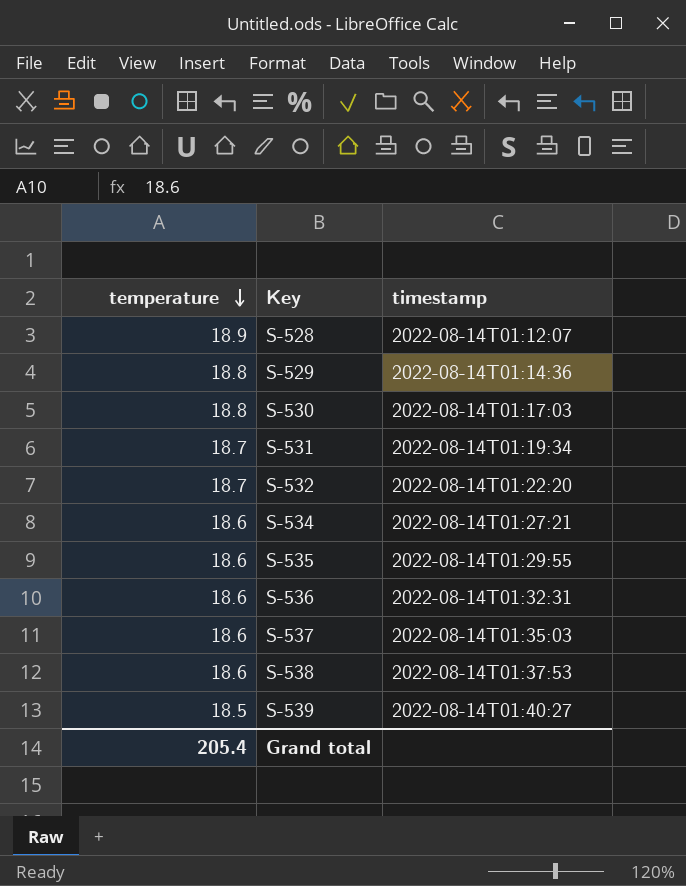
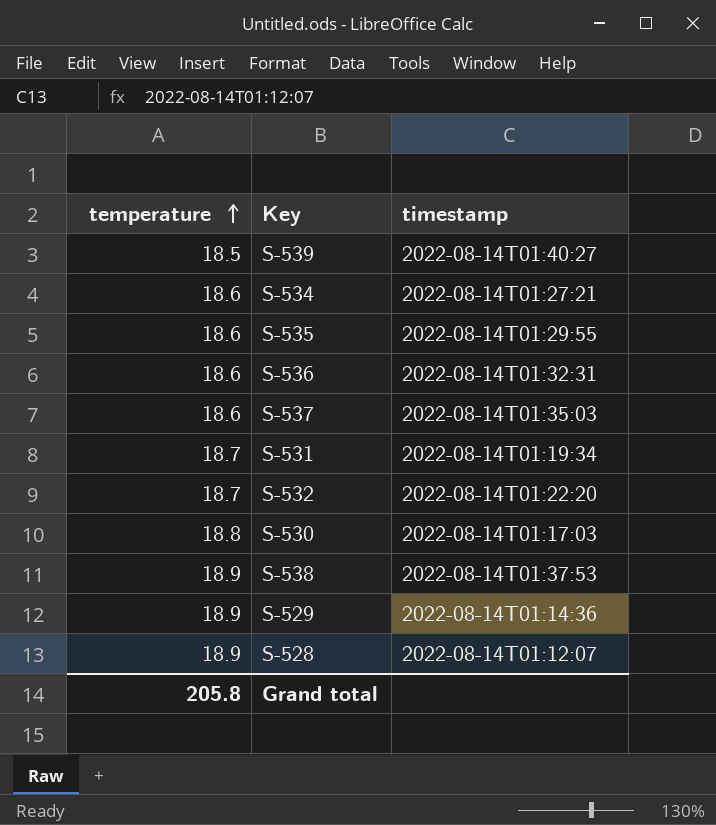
row order: temperature descending -> temperature ascending
S-538 | temperature: 18.6 -> 18.9
S-529 | temperature: 18.8 -> 18.9
Grand total | temperature: 205.4 -> 205.8

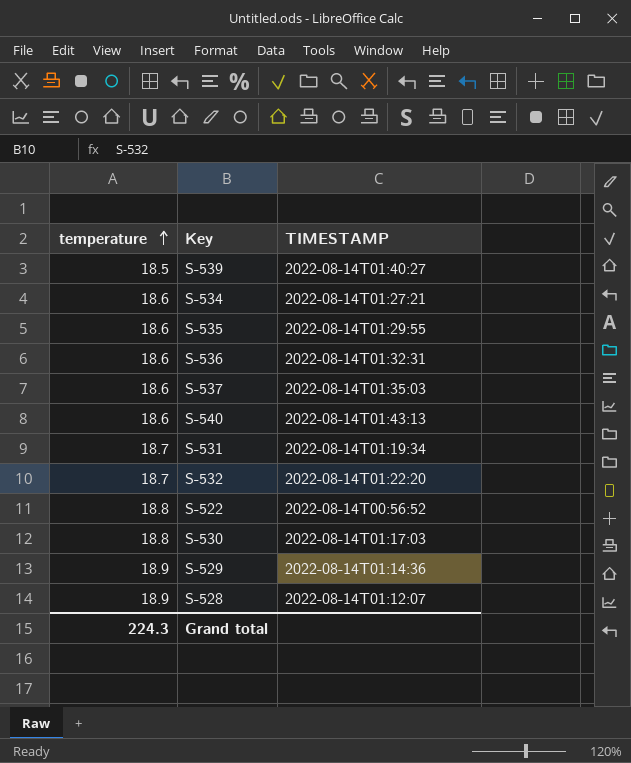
column name: timestamp -> TIMESTAMP
row S-538: 18.9 | 2022-08-14T01:37:53 -> none
row S-540: none -> 18.6 | 2022-08-14T01:43:13
row S-522: none -> 18.8 | 2022-08-14T00:56:52
Grand total | temperature: 205.8 -> 224.3

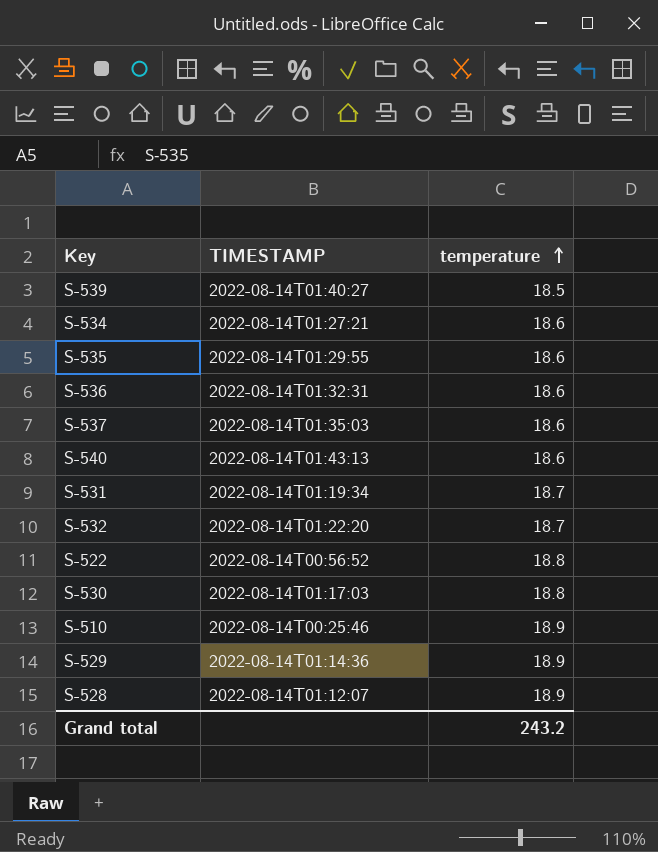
column temperature | position: 1 -> 3
row S-510: none -> 2022-08-14T00:25:46 | 18.9
Grand total | temperature: 224.3 -> 243.2

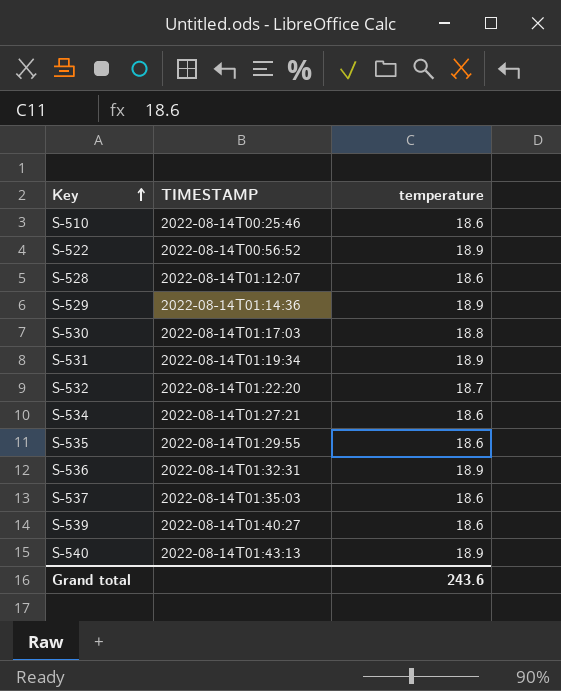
row order: temperature ascending -> Key ascending
S-510 | temperature: 18.9 -> 18.6
S-522 | temperature: 18.8 -> 18.9
S-528 | temperature: 18.9 -> 18.6
S-531 | temperature: 18.7 -> 18.9
S-536 | temperature: 18.6 -> 18.9
S-539 | temperature: 18.5 -> 18.6
S-540 | temperature: 18.6 -> 18.9
Grand total | temperature: 243.2 -> 243.6

